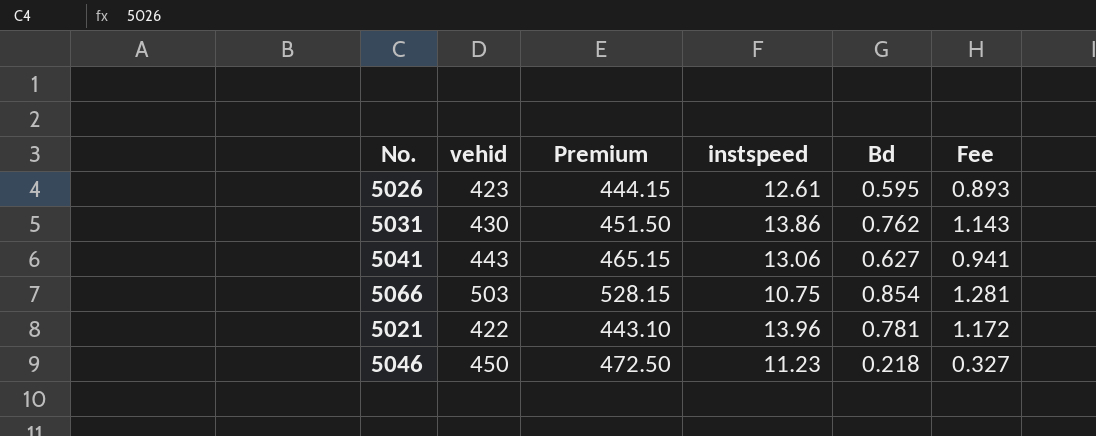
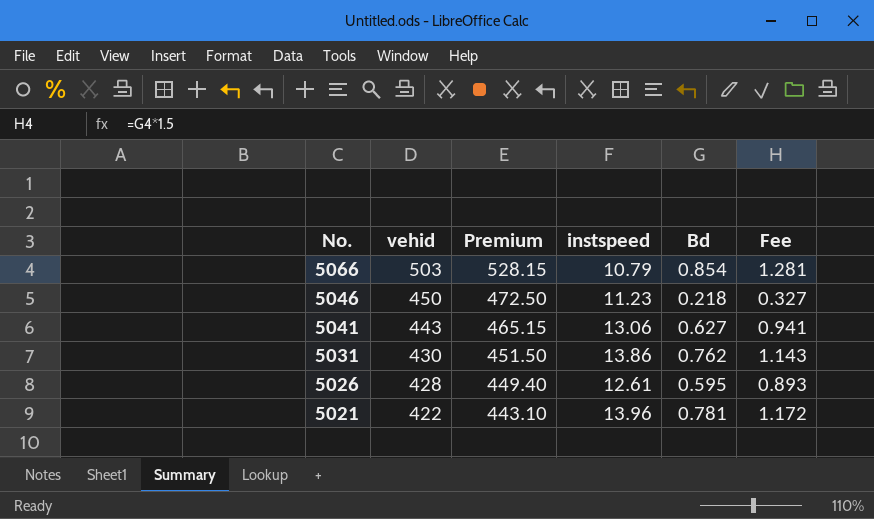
row order: none -> No. descending
5066 | instspeed: 10.75 -> 10.79
5026 | vehid: 423 -> 428
5026 | Premium: 444.15 -> 449.40

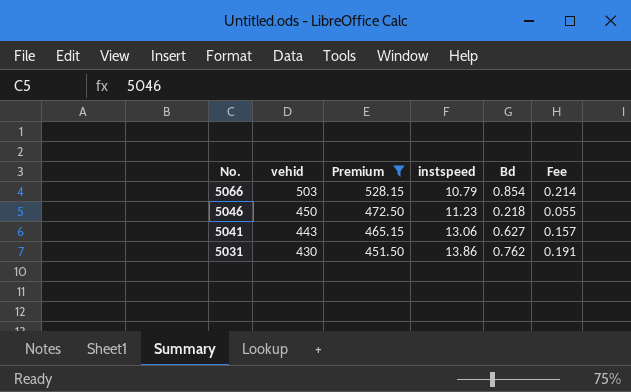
filter: none -> Premium >= 451.50
column Fee | formula: [Bd] * 1.5 -> [Bd] * 0.25

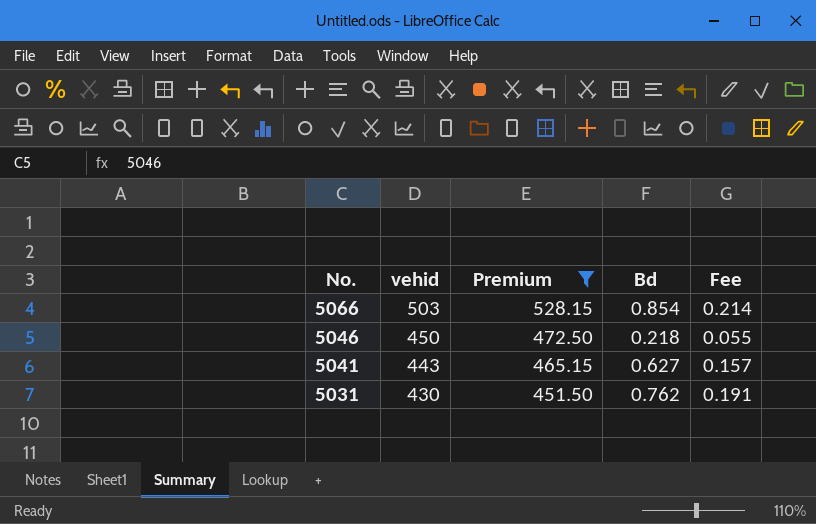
column instspeed | position: 4 -> none

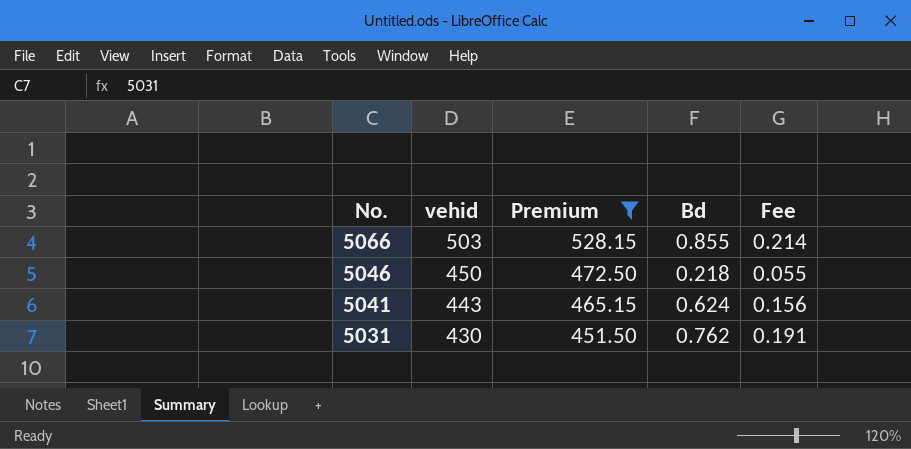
5066 | Bd: 0.854 -> 0.855
5041 | Bd: 0.627 -> 0.624
5041 | Fee: 0.157 -> 0.156

